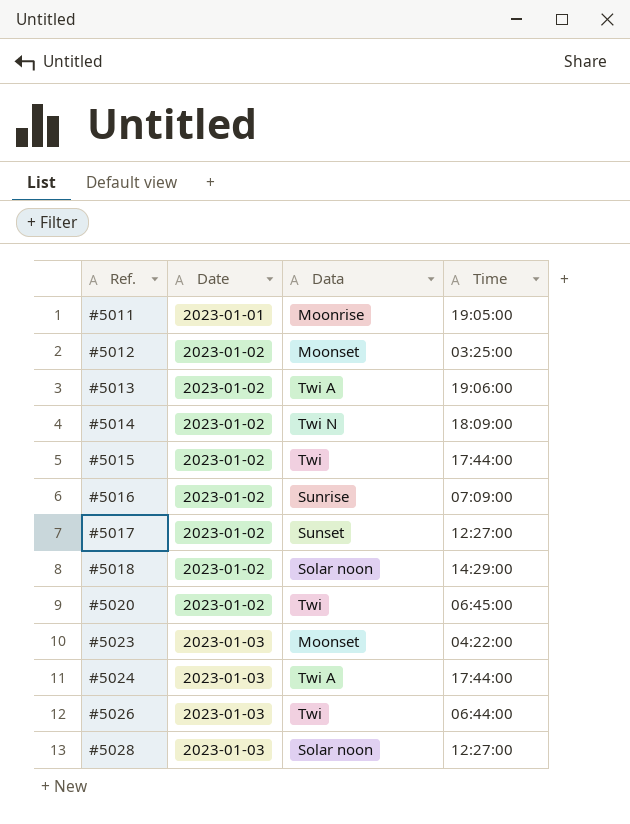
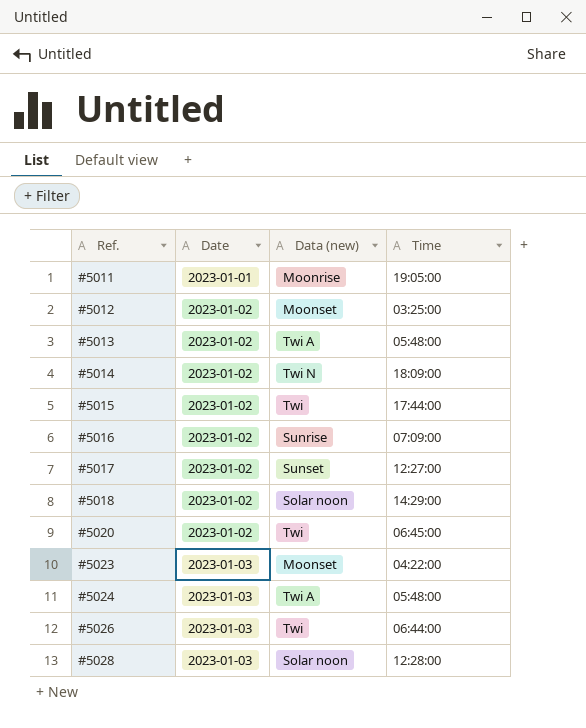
column name: Data -> Data (new)
#5013 | Time: 19:06:00 -> 05:48:00
#5024 | Time: 17:44:00 -> 05:48:00
#5028 | Time: 12:27:00 -> 12:28:00

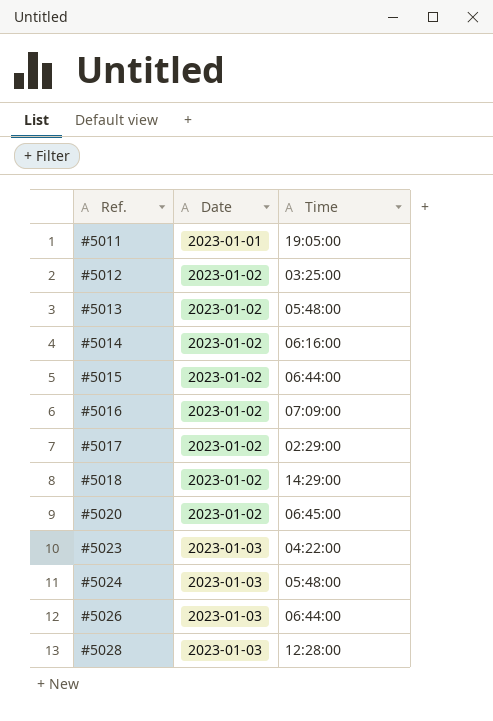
column Data (new) | position: 3 -> none
#5014 | Time: 18:09:00 -> 06:16:00
#5015 | Time: 17:44:00 -> 06:44:00
#5017 | Time: 12:27:00 -> 02:29:00

